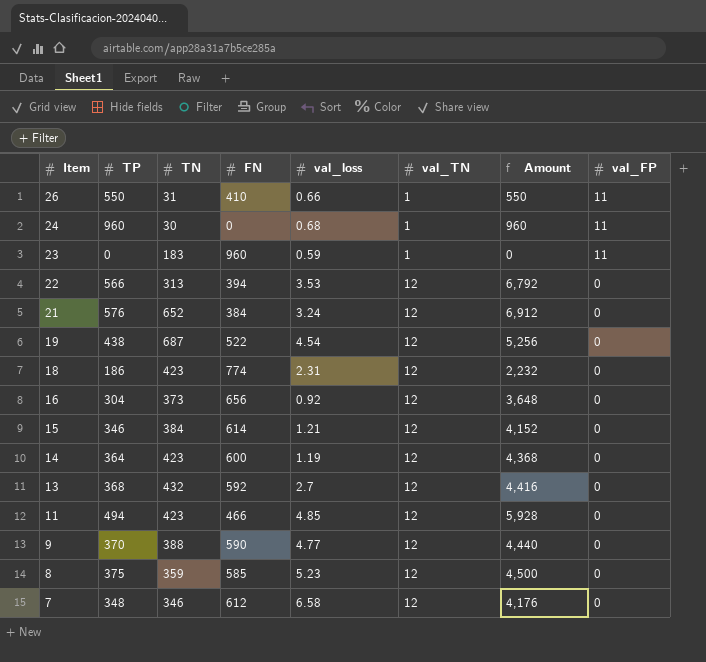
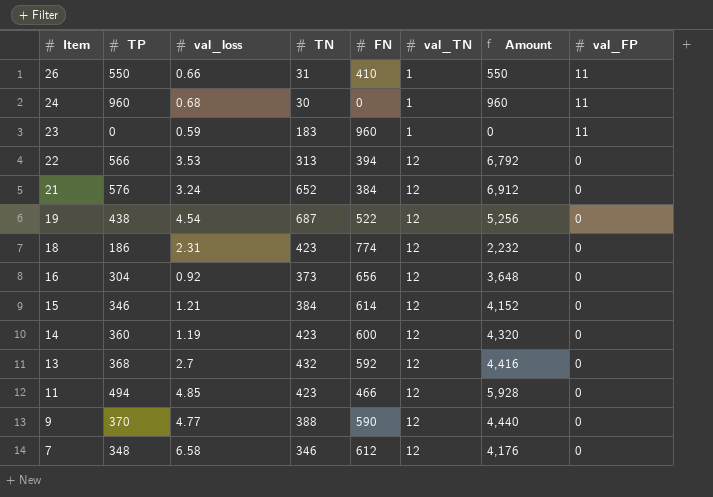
column val_loss | position: 5 -> 3
row 8: 375 | 359 | 585 | 5.23 | 12 | 4,500 | 0 -> none
14 | TP: 364 -> 360
14 | Amount: 4,368 -> 4,320

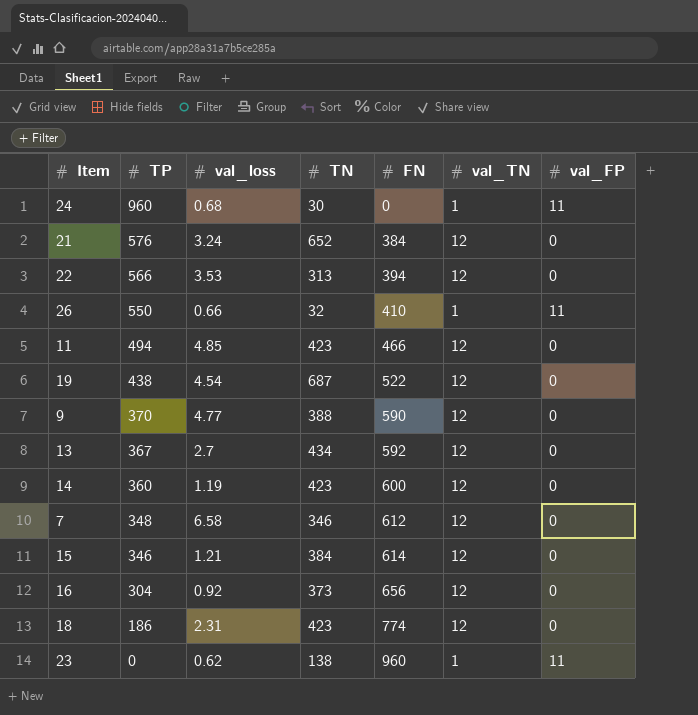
row order: Item descending -> TP descending
column Amount | formula: [TP] * [val_TN] -> none
26 | TN: 31 -> 32
13 | TP: 368 -> 367
13 | TN: 432 -> 434
23 | val_loss: 0.59 -> 0.62
23 | TN: 183 -> 138

